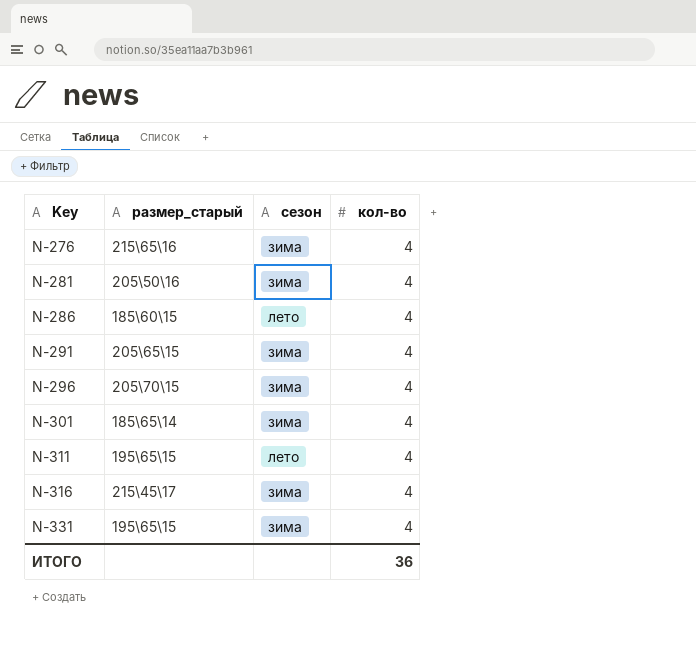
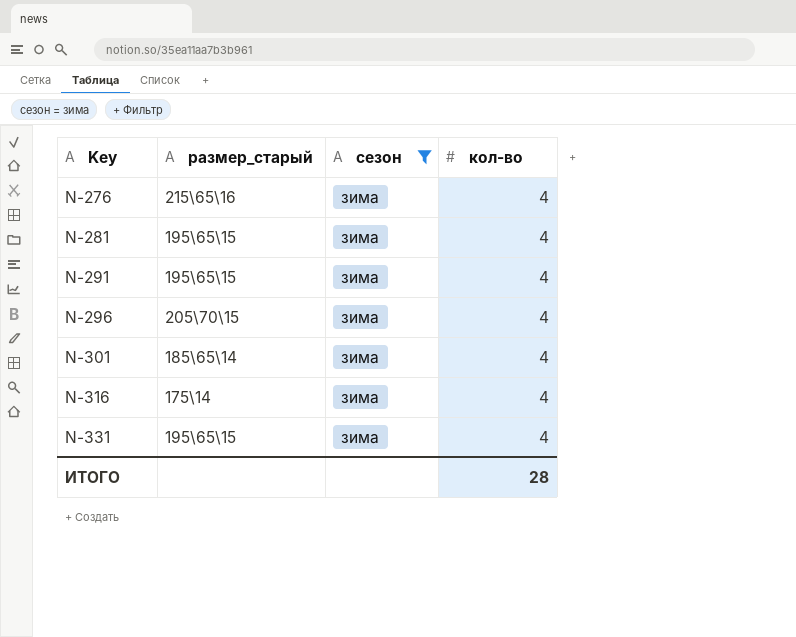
filter: none -> сезон = зима
N-281 | размер_старый: 205\50\16 -> 195\65\15
N-291 | размер_старый: 205\65\15 -> 195\65\15
N-316 | размер_старый: 215\45\17 -> 175\14
ИТОГО | кол-во: 36 -> 28

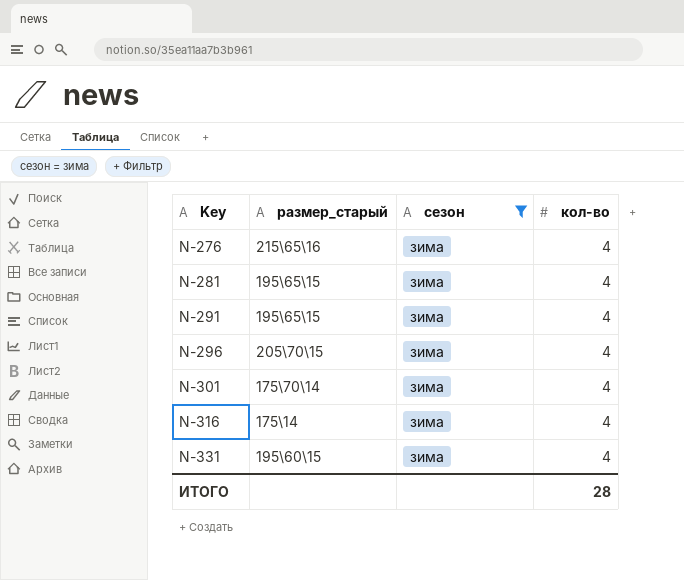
N-301 | размер_старый: 185\65\14 -> 175\70\14
N-331 | размер_старый: 195\65\15 -> 195\60\15

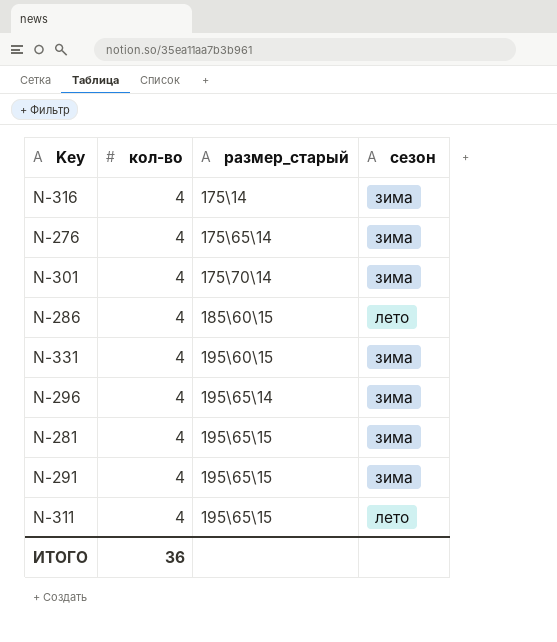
filter: сезон = зима -> none
row order: Key ascending -> размер_старый ascending
column кол-во | position: 4 -> 2
N-276 | размер_старый: 215\65\16 -> 175\65\14
N-296 | размер_старый: 205\70\15 -> 195\65\14
ИТОГО | кол-во: 28 -> 36

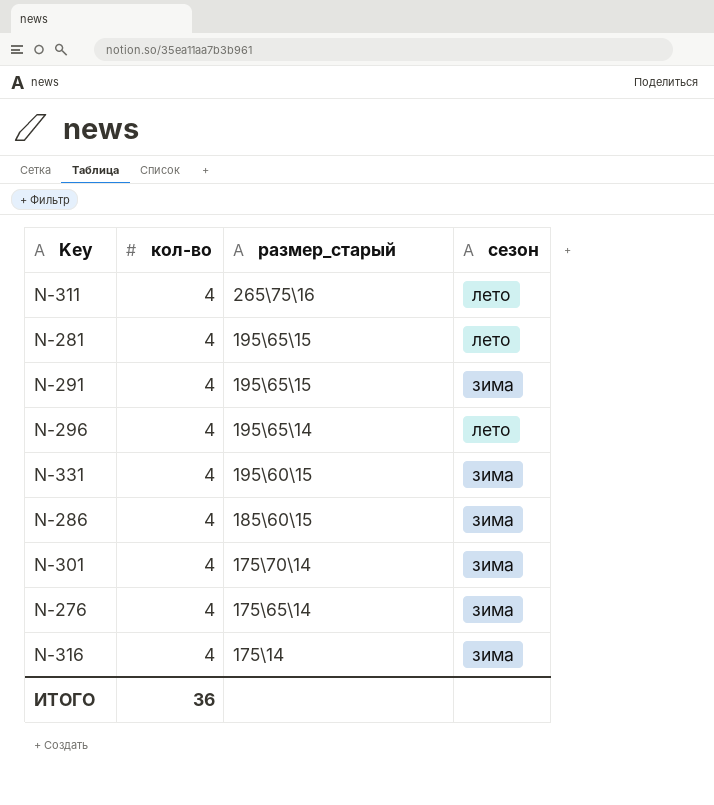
row order: размер_старый ascending -> размер_старый descending
N-311 | размер_старый: 195\65\15 -> 265\75\16
N-281 | сезон: зима -> лето
N-296 | сезон: зима -> лето
N-286 | сезон: лето -> зима

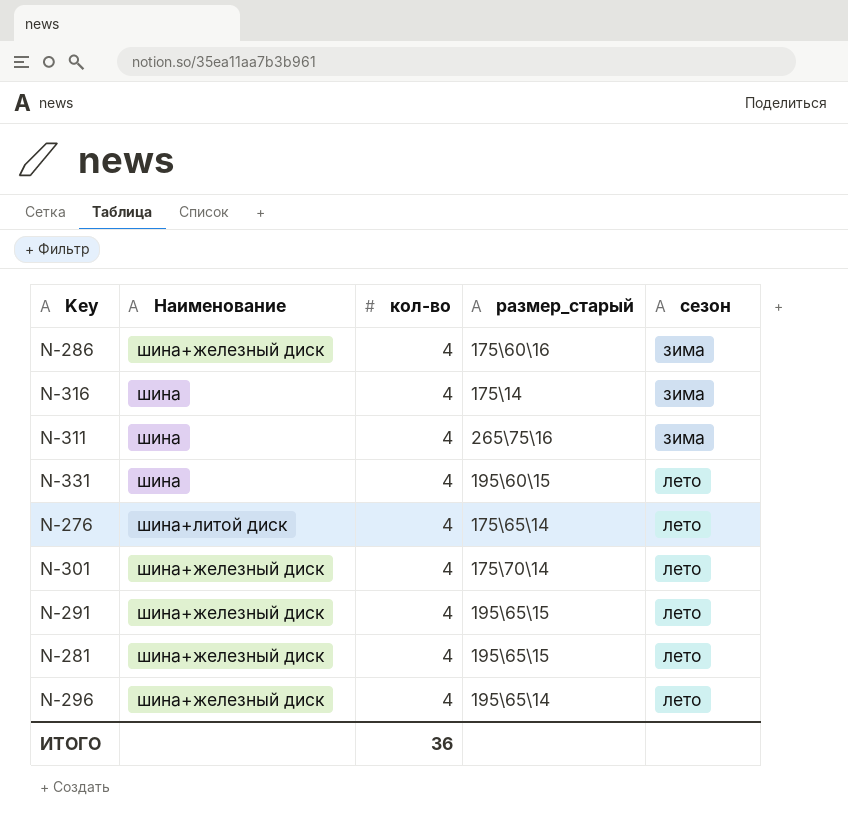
row order: размер_старый descending -> сезон ascending
column Наименование | position: none -> 2
N-286 | размер_старый: 185\60\15 -> 175\60\16
N-311 | сезон: лето -> зима
N-331 | сезон: зима -> лето
N-276 | сезон: зима -> лето
N-301 | сезон: зима -> лето
N-291 | сезон: зима -> лето

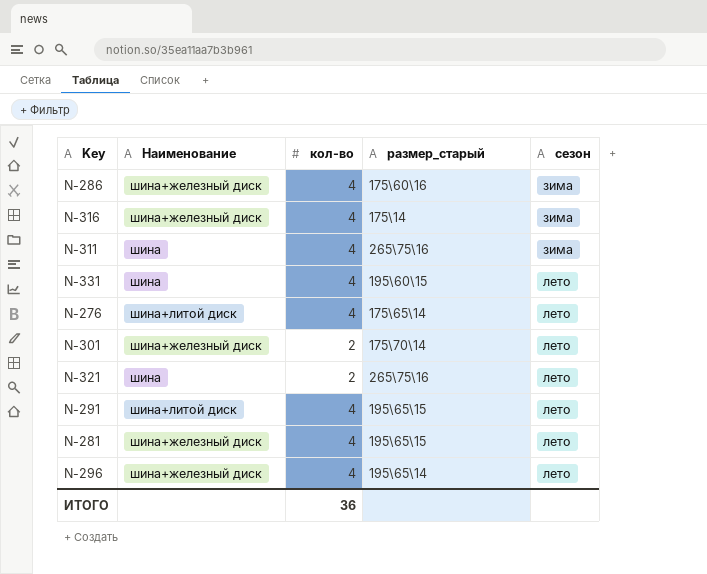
N-316 | Наименование: шина -> шина+железный диск
N-301 | кол-во: 4 -> 2
row N-321: none -> шина | 2 | 265\75\16 | лето
N-291 | Наименование: шина+железный диск -> шина+литой диск

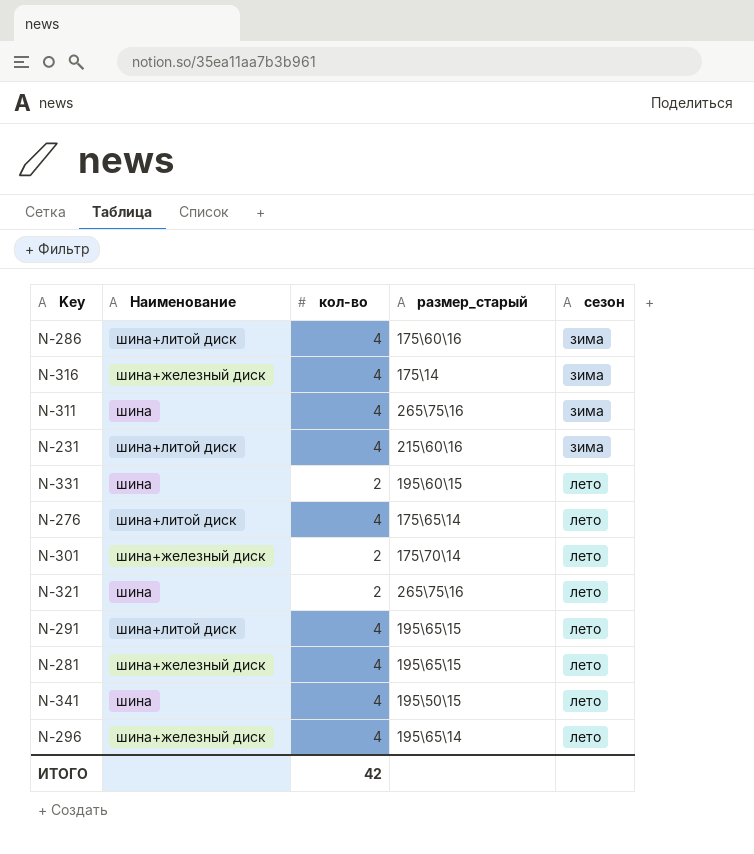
N-286 | Наименование: шина+железный диск -> шина+литой диск
row N-231: none -> шина+литой диск | 4 | 215\60\16 | зима
N-331 | кол-во: 4 -> 2
row N-341: none -> шина | 4 | 195\50\15 | лето
ИТОГО | кол-во: 36 -> 42

